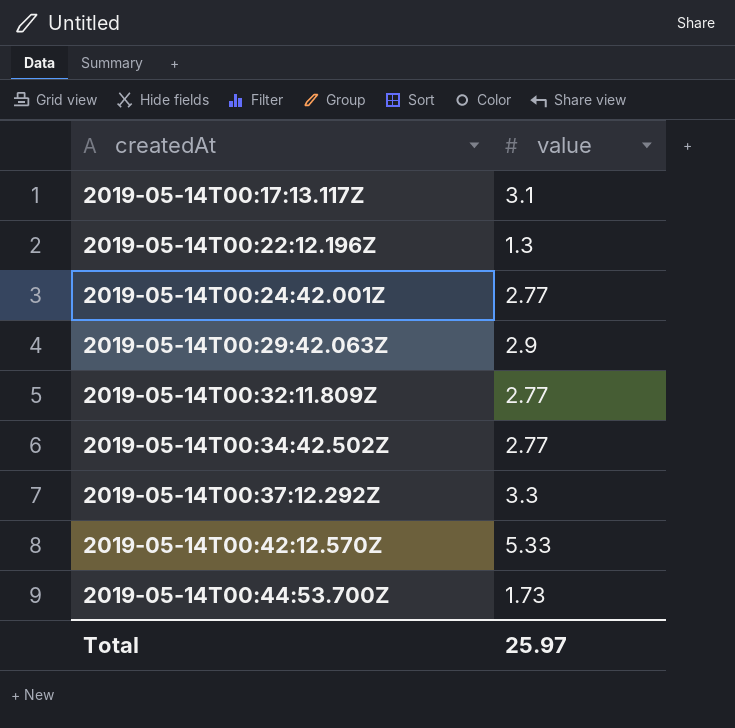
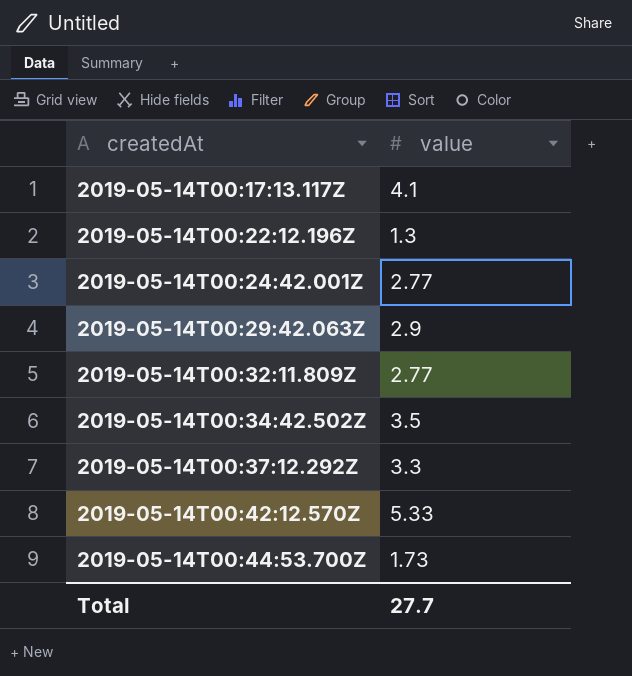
2019-05-14T00:17:13.117Z | value: 3.1 -> 4.1
2019-05-14T00:34:42.502Z | value: 2.77 -> 3.5
Total | value: 25.97 -> 27.7

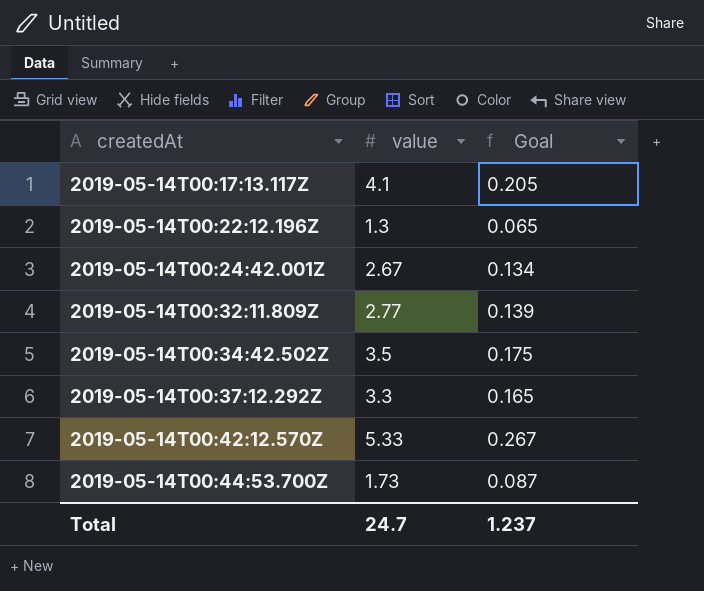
column Goal | formula: none -> [value] * 0.05
row 2019-05-14T00:29:42.063Z: 2.9 -> none
2019-05-14T00:24:42.001Z | value: 2.77 -> 2.67
Total | value: 27.7 -> 24.7

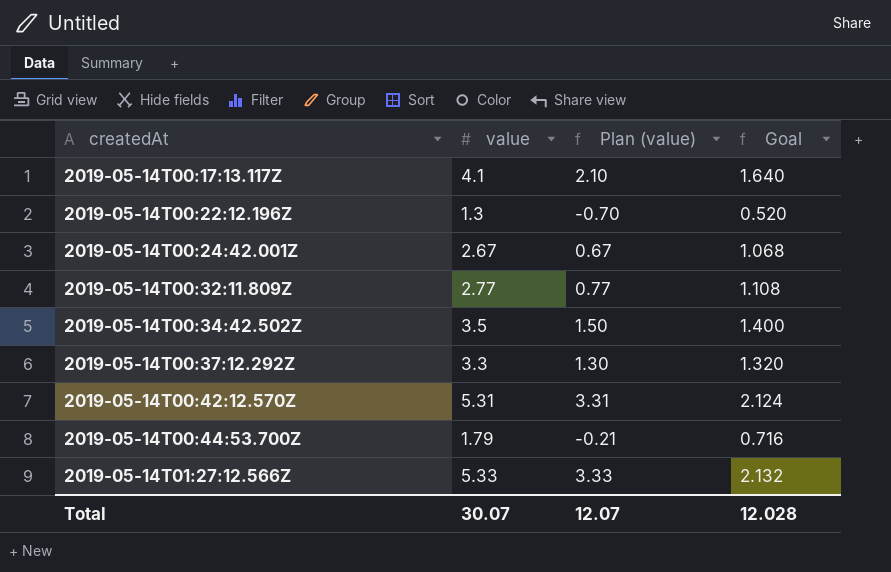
column Plan (value) | formula: none -> [value] - 2
column Goal | formula: [value] * 0.05 -> [value] * 0.4
2019-05-14T00:42:12.570Z | value: 5.33 -> 5.31
2019-05-14T00:44:53.700Z | value: 1.73 -> 1.79
row 2019-05-14T01:27:12.566Z: none -> 5.33 | 3.33 | 2.132
Total | value: 24.7 -> 30.07
Total | Goal: 1.237 -> 12.028

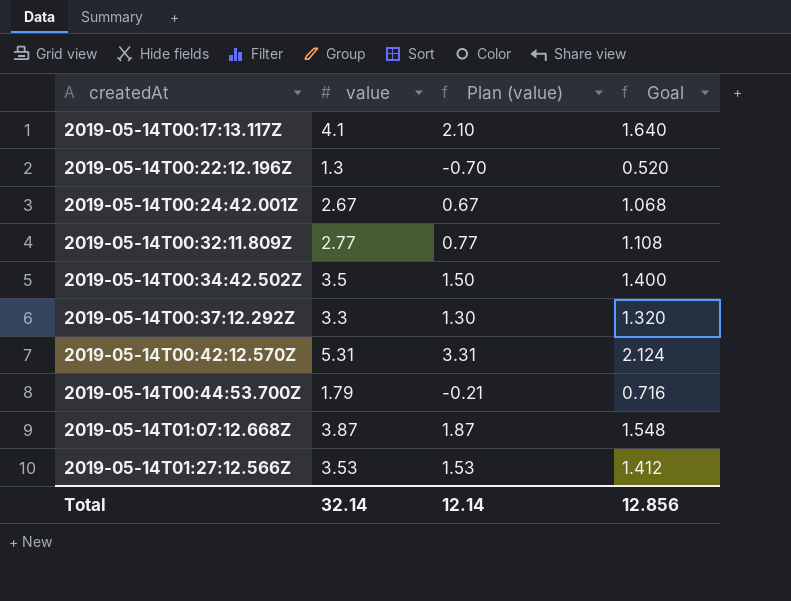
row 2019-05-14T01:07:12.668Z: none -> 3.87 | 1.87 | 1.548
2019-05-14T01:27:12.566Z | value: 5.33 -> 3.53
2019-05-14T01:27:12.566Z | Plan (value): 3.33 -> 1.53
2019-05-14T01:27:12.566Z | Goal: 2.132 -> 1.412
Total | value: 30.07 -> 32.14
Total | Plan (value): 12.07 -> 12.14
Total | Goal: 12.028 -> 12.856

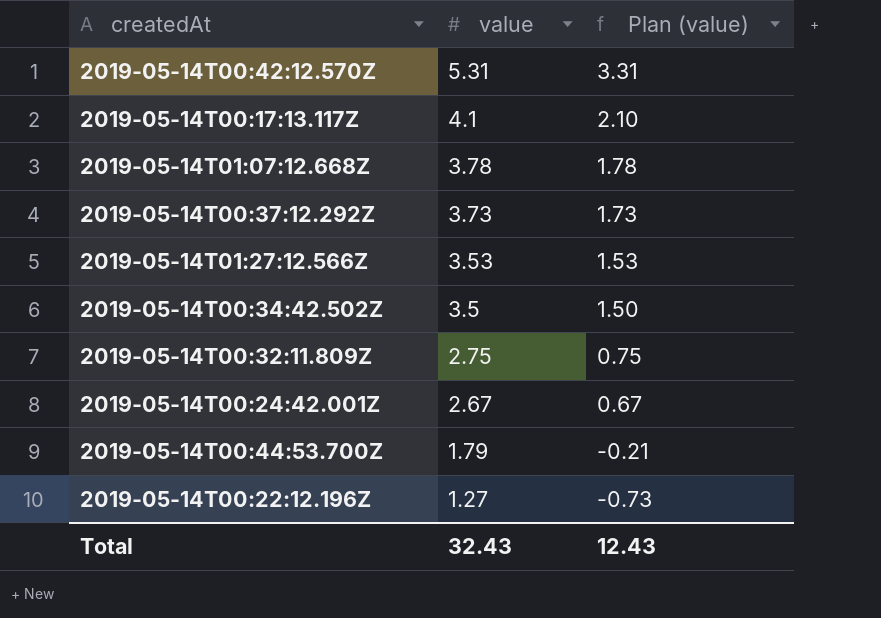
row order: createdAt ascending -> value descending
column Goal | formula: [value] * 0.4 -> none
2019-05-14T01:07:12.668Z | value: 3.87 -> 3.78
2019-05-14T01:07:12.668Z | Plan (value): 1.87 -> 1.78
2019-05-14T00:37:12.292Z | value: 3.3 -> 3.73
2019-05-14T00:37:12.292Z | Plan (value): 1.30 -> 1.73
2019-05-14T00:32:11.809Z | value: 2.77 -> 2.75
2019-05-14T00:32:11.809Z | Plan (value): 0.77 -> 0.75
2019-05-14T00:22:12.196Z | value: 1.3 -> 1.27
2019-05-14T00:22:12.196Z | Plan (value): -0.70 -> -0.73
Total | value: 32.14 -> 32.43
Total | Plan (value): 12.14 -> 12.43

